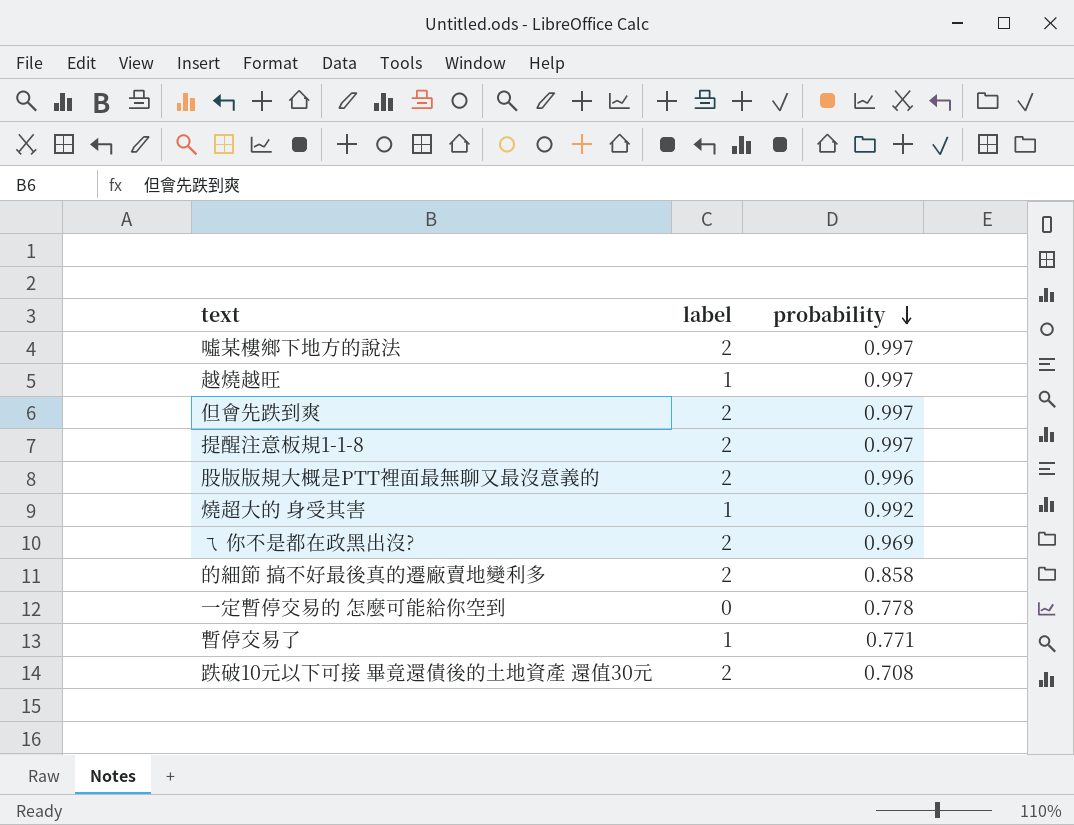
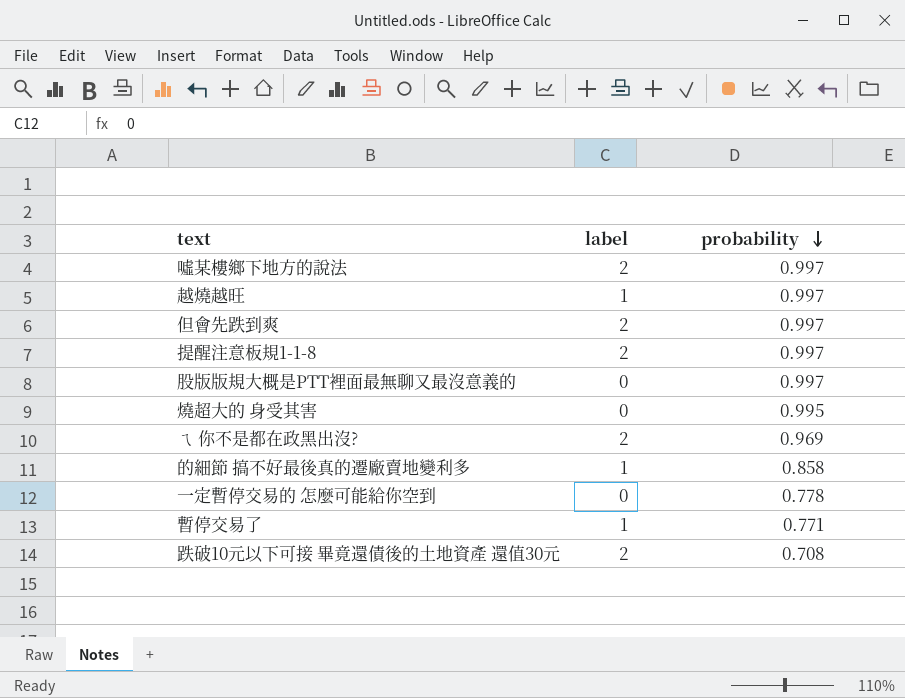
股版版規大概是PTT裡面最無聊又最沒意義的 | label: 2 -> 0
股版版規大概是PTT裡面最無聊又最沒意義的 | probability: 0.996 -> 0.997
燒超大的 身受其害 | label: 1 -> 0
燒超大的 身受其害 | probability: 0.992 -> 0.995
的細節 搞不好最後真的遷廠賣地變利多 | label: 2 -> 1

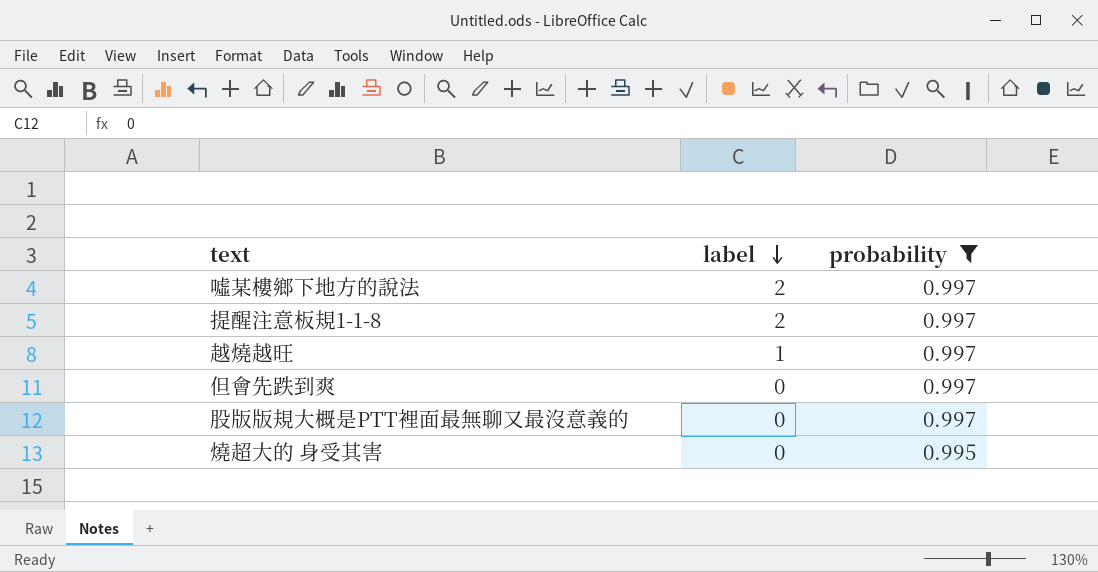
filter: none -> probability >= 0.995
row order: probability descending -> label descending
但會先跌到爽 | label: 2 -> 0

